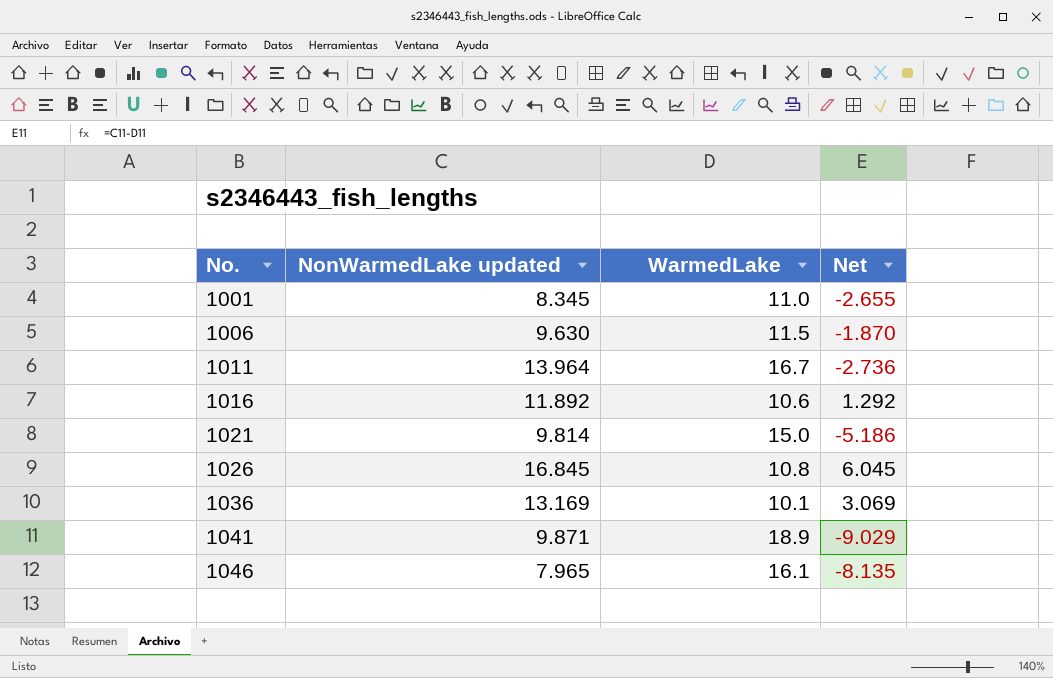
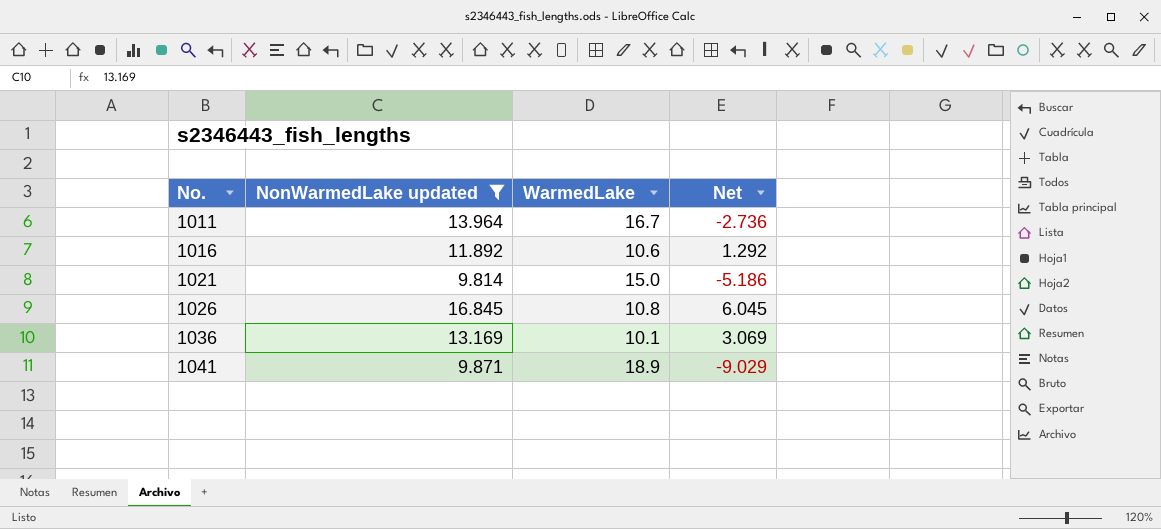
filter: none -> NonWarmedLake updated >= 9.814

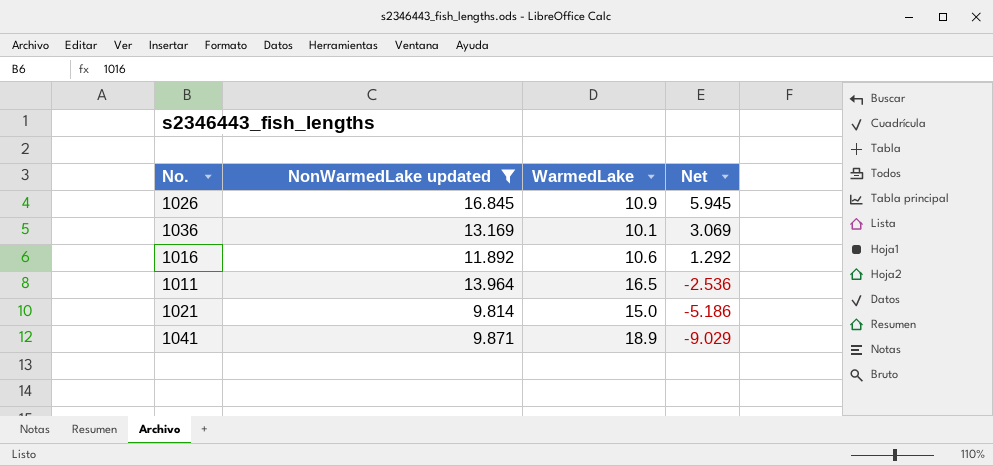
row order: No. ascending -> Net descending
1026 | WarmedLake: 10.8 -> 10.9
1026 | Net: 6.045 -> 5.945
1011 | WarmedLake: 16.7 -> 16.5
1011 | Net: -2.736 -> -2.536

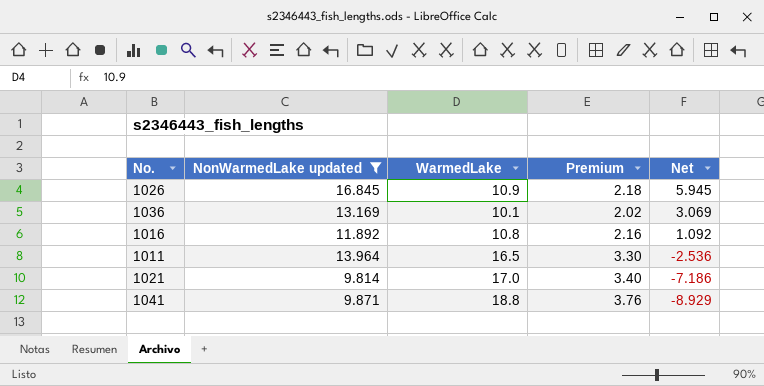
column Premium | formula: none -> [WarmedLake] * 0.2
1016 | WarmedLake: 10.6 -> 10.8
1016 | Net: 1.292 -> 1.092
1021 | WarmedLake: 15.0 -> 17.0
1021 | Net: -5.186 -> -7.186
1041 | WarmedLake: 18.9 -> 18.8
1041 | Net: -9.029 -> -8.929

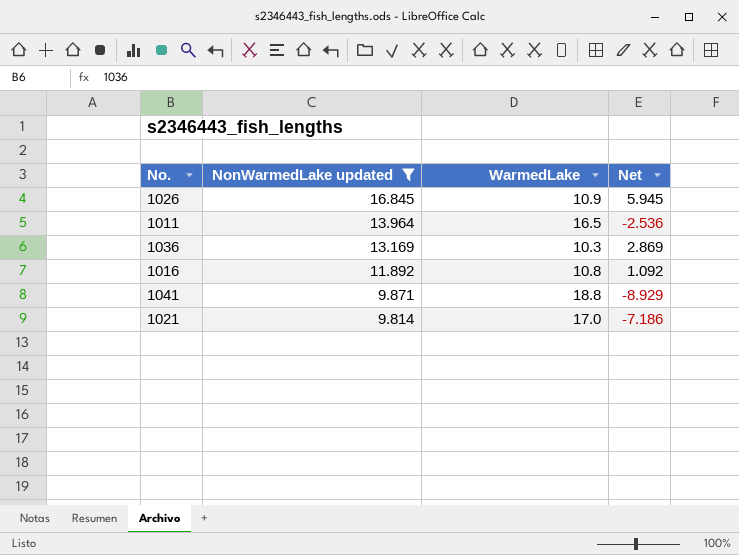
row order: Net descending -> NonWarmedLake updated descending
column Premium | formula: [WarmedLake] * 0.2 -> none
1036 | WarmedLake: 10.1 -> 10.3
1036 | Net: 3.069 -> 2.869

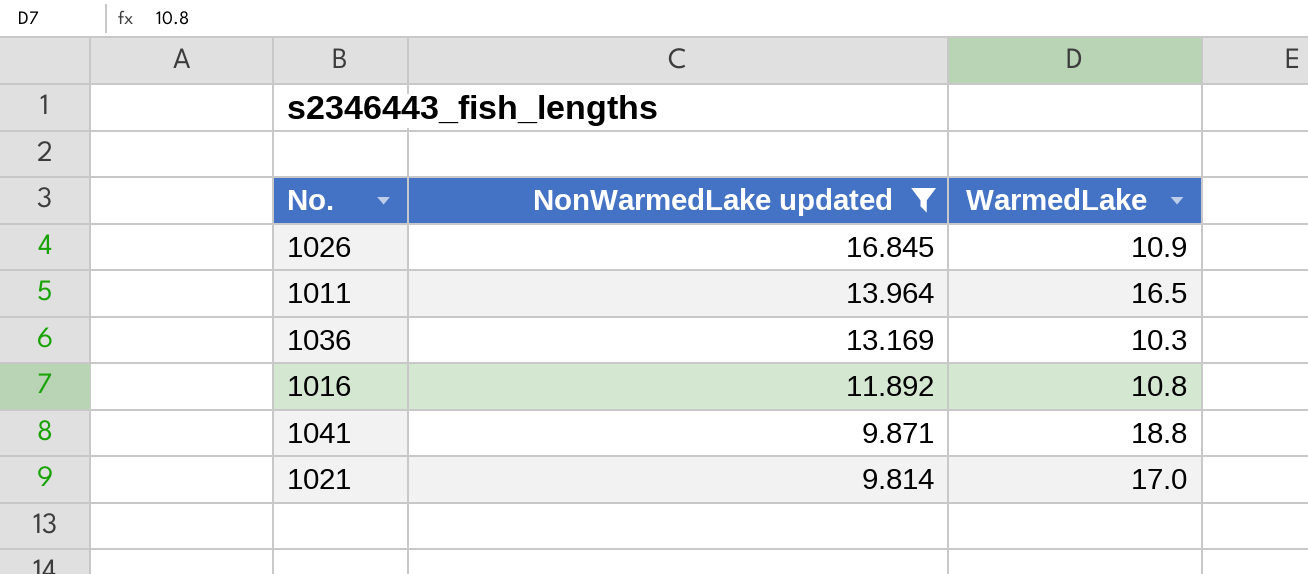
column Net | formula: [NonWarmedLake updated] - [WarmedLake] -> none

